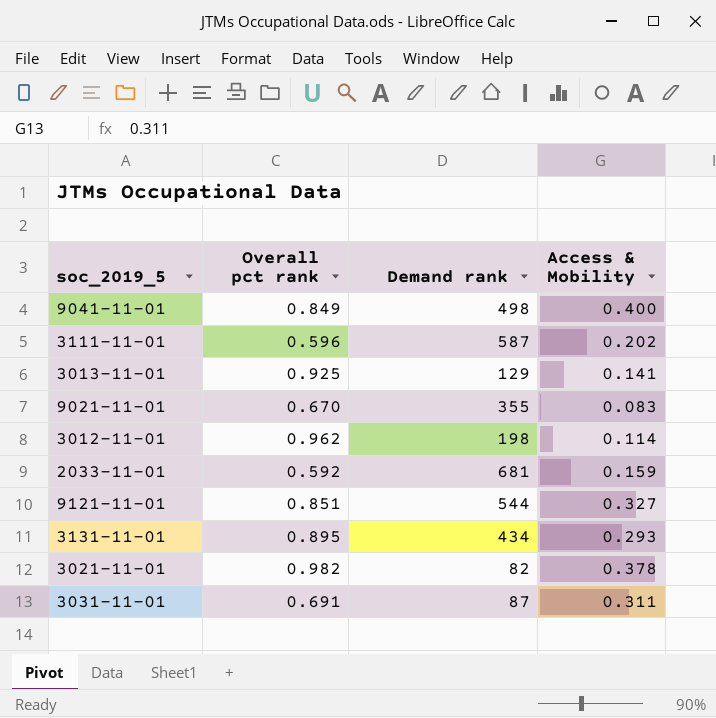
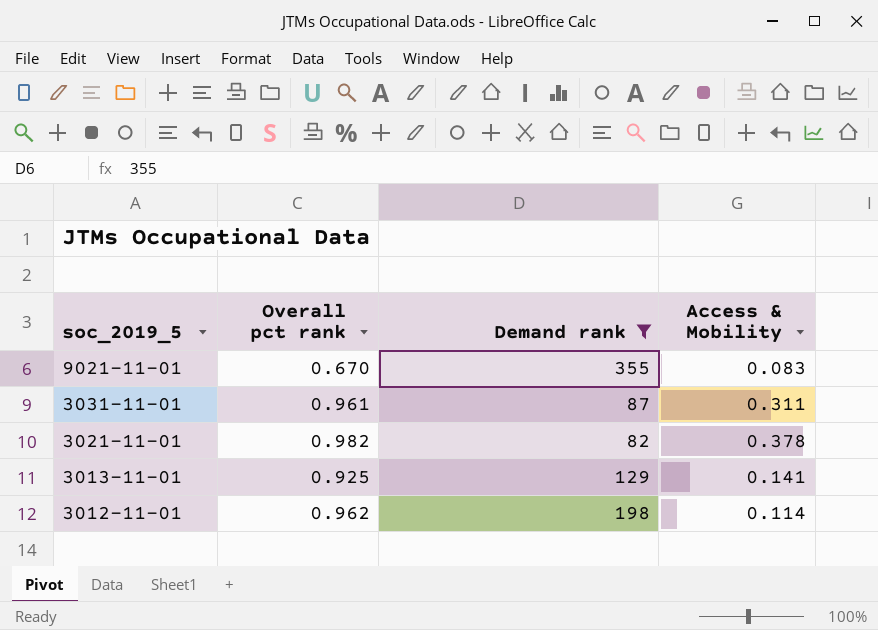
filter: none -> Demand rank <= 355
row order: none -> soc_2019_5 descending
3031-11-01 | Overall pct rank: 0.691 -> 0.961

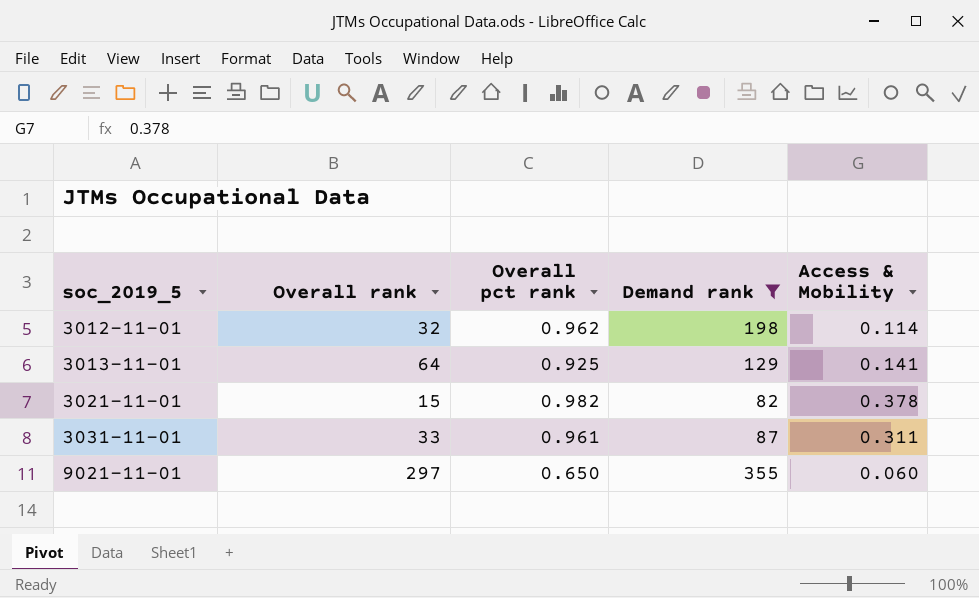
row order: soc_2019_5 descending -> soc_2019_5 ascending
column Overall rank | position: none -> 2
9021-11-01 | Overall pct rank: 0.670 -> 0.650
9021-11-01 | Access & Mobility: 0.083 -> 0.060

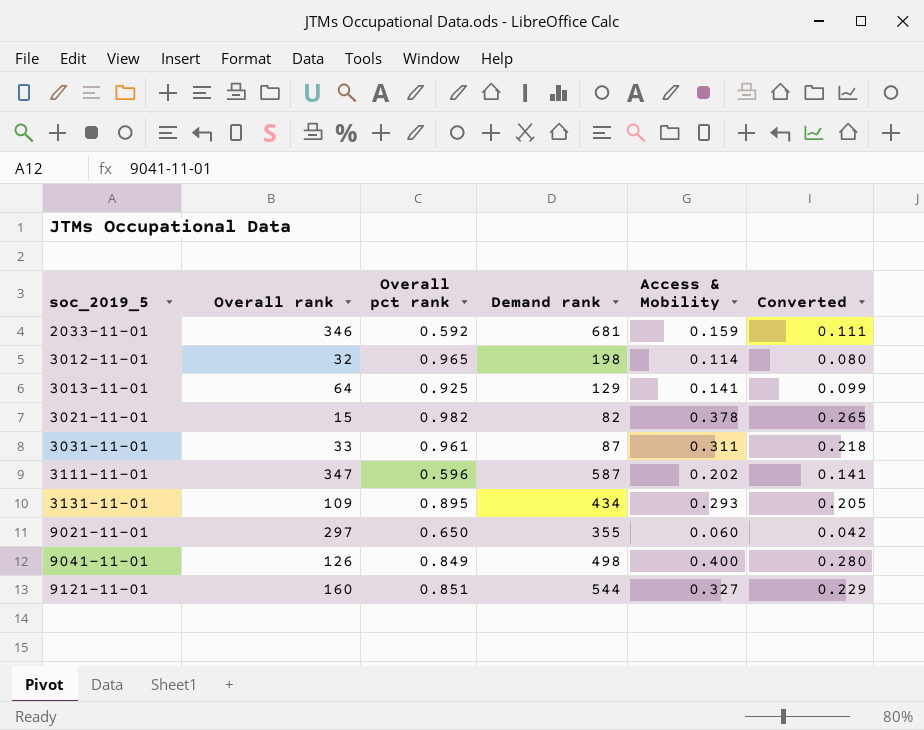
filter: Demand rank <= 355 -> none
column Converted | formula: none -> [Access & Mobility] * 0.7
3012-11-01 | Overall pct rank: 0.962 -> 0.965

